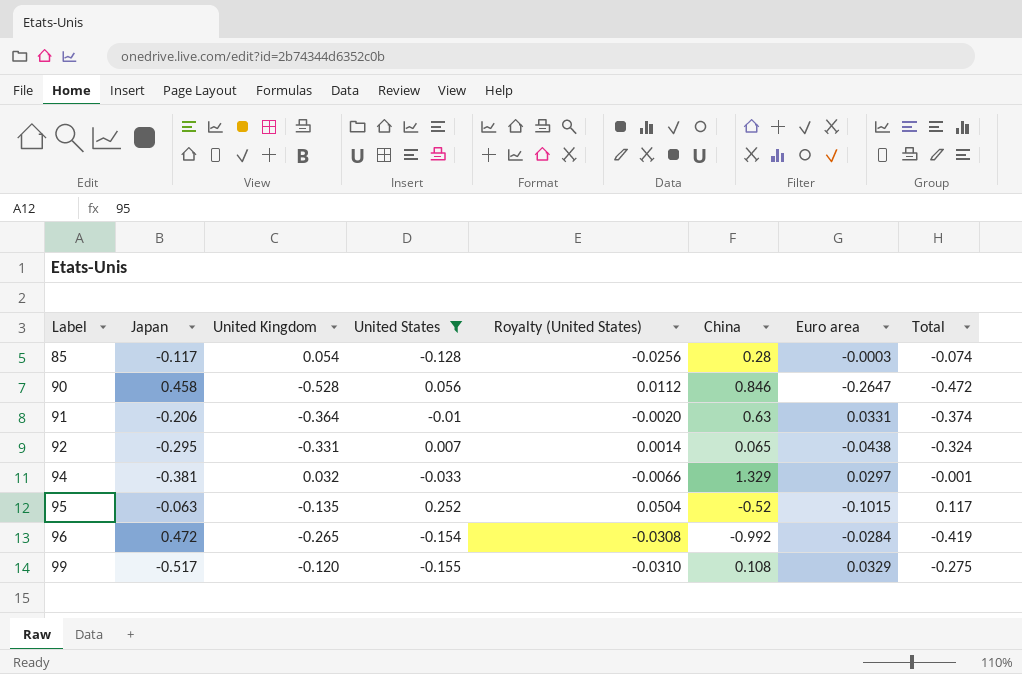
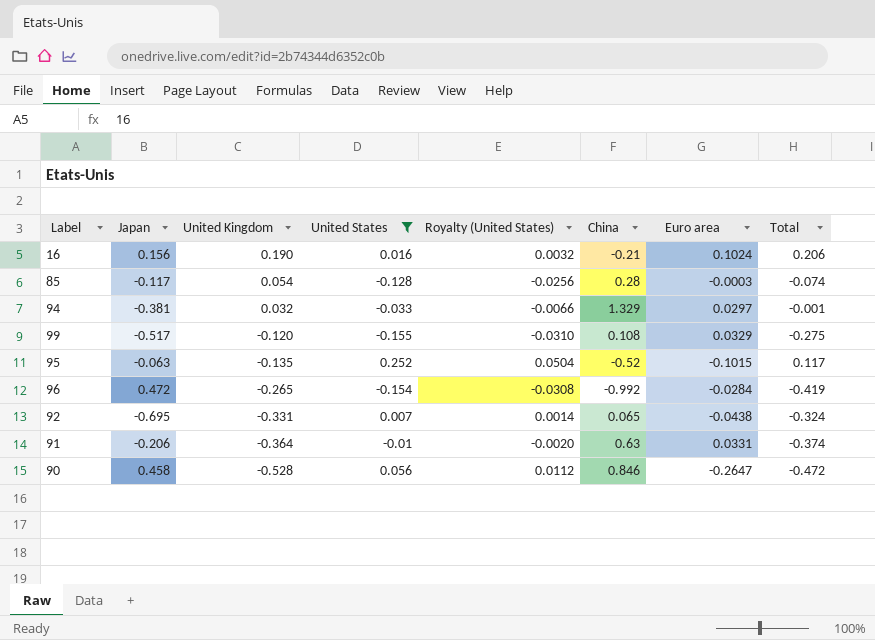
row order: Label ascending -> United Kingdom descending
row 16: none -> 0.156 | 0.190 | 0.016 | 0.0032 | -0.21 | 0.1024 | 0.206
92 | Japan: -0.295 -> -0.695

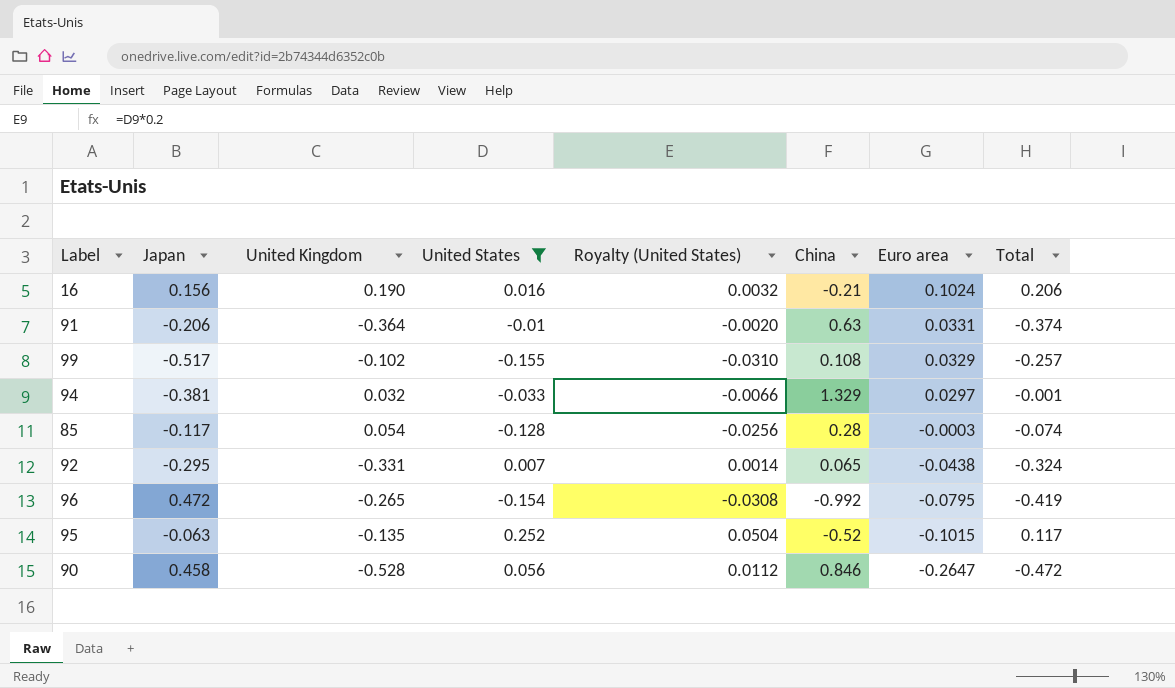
row order: United Kingdom descending -> Euro area descending
99 | United Kingdom: -0.120 -> -0.102
99 | Total: -0.275 -> -0.257
92 | Japan: -0.695 -> -0.295
96 | Euro area: -0.0284 -> -0.0795

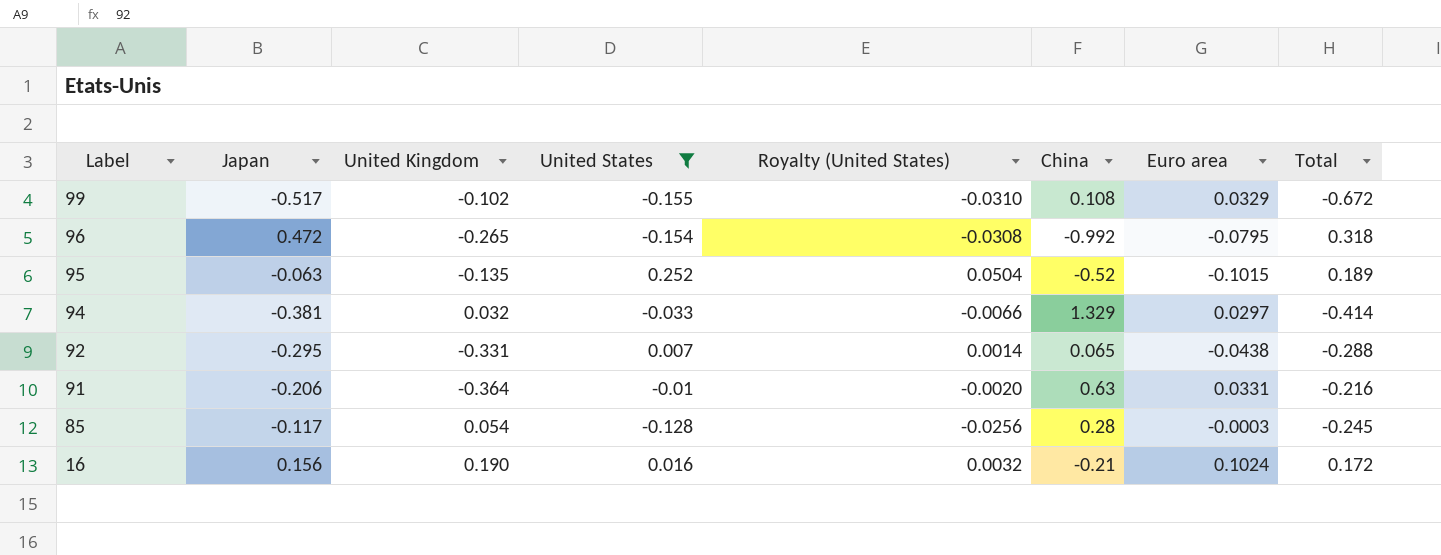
row order: Euro area descending -> Label descending
column Total | formula: [United Kingdom] + [United States] -> [Japan] + [United States]
row 90: 0.458 | -0.528 | 0.056 | 0.0112 | 0.846 | -0.2647 | -0.472 -> none

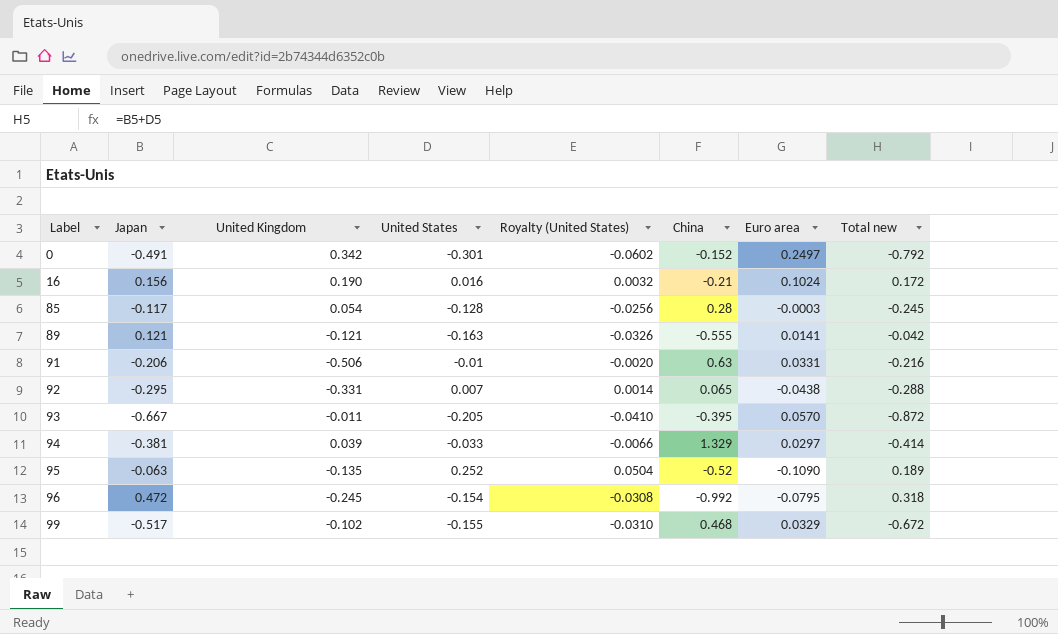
filter: United States >= -0.155 -> none
row order: Label descending -> Label ascending
column name: Total -> Total new
91 | United Kingdom: -0.364 -> -0.506
94 | United Kingdom: 0.032 -> 0.039
95 | Euro area: -0.1015 -> -0.1090
96 | United Kingdom: -0.265 -> -0.245
99 | China: 0.108 -> 0.468

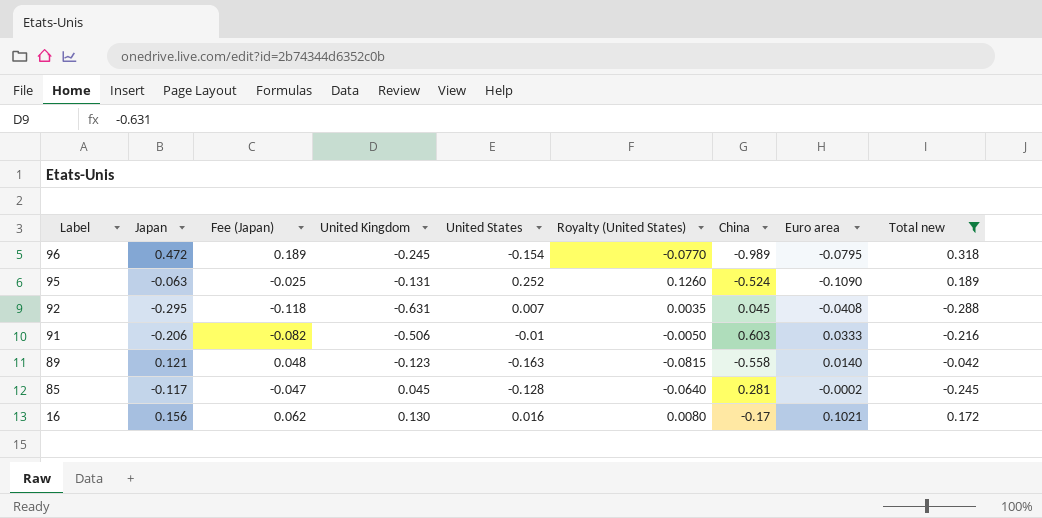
filter: none -> Total new >= -0.288
row order: Label ascending -> Label descending
column Fee (Japan) | formula: none -> [Japan] * 0.4
column Royalty (United States) | formula: [United States] * 0.2 -> [United States] * 0.5
96 | China: -0.992 -> -0.989
95 | United Kingdom: -0.135 -> -0.131
95 | China: -0.52 -> -0.524
92 | United Kingdom: -0.331 -> -0.631
92 | China: 0.065 -> 0.045
92 | Euro area: -0.0438 -> -0.0408
91 | China: 0.63 -> 0.603
91 | Euro area: 0.0331 -> 0.0333
89 | United Kingdom: -0.121 -> -0.123
89 | China: -0.555 -> -0.558
89 | Euro area: 0.0141 -> 0.0140
85 | United Kingdom: 0.054 -> 0.045
85 | China: 0.28 -> 0.281
85 | Euro area: -0.0003 -> -0.0002
16 | United Kingdom: 0.190 -> 0.130
16 | China: -0.21 -> -0.17
16 | Euro area: 0.1024 -> 0.1021

